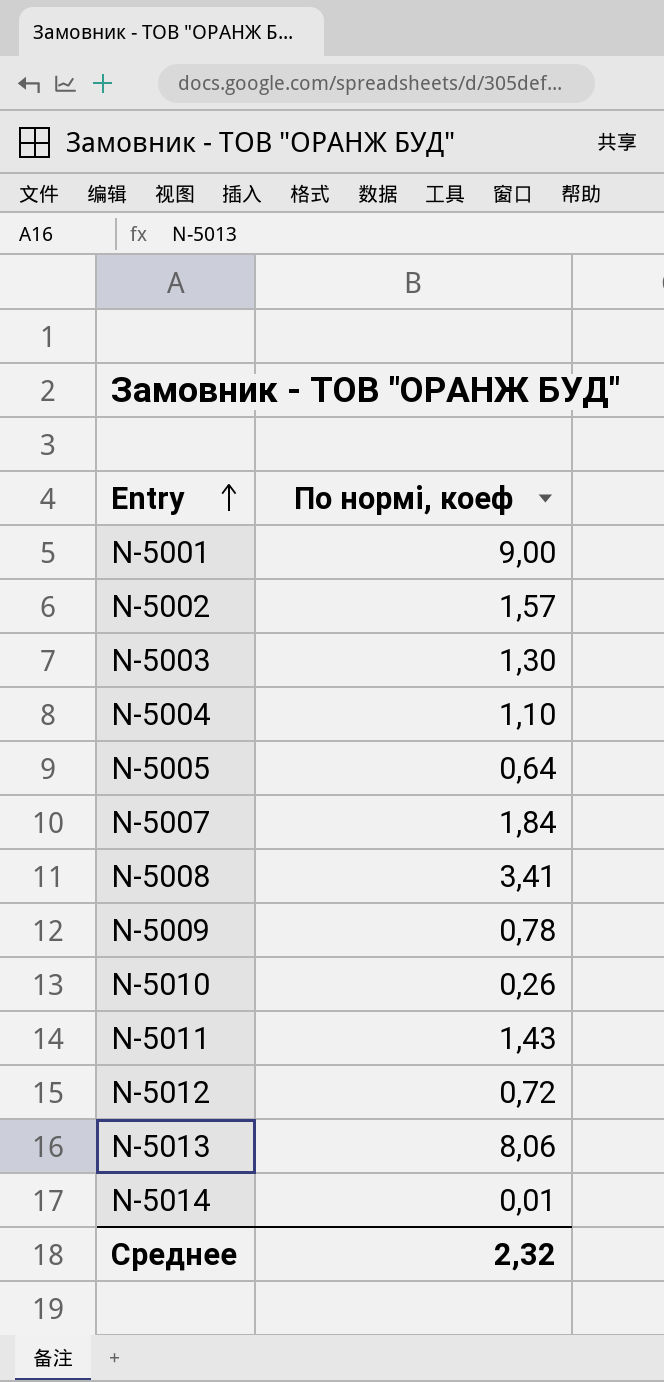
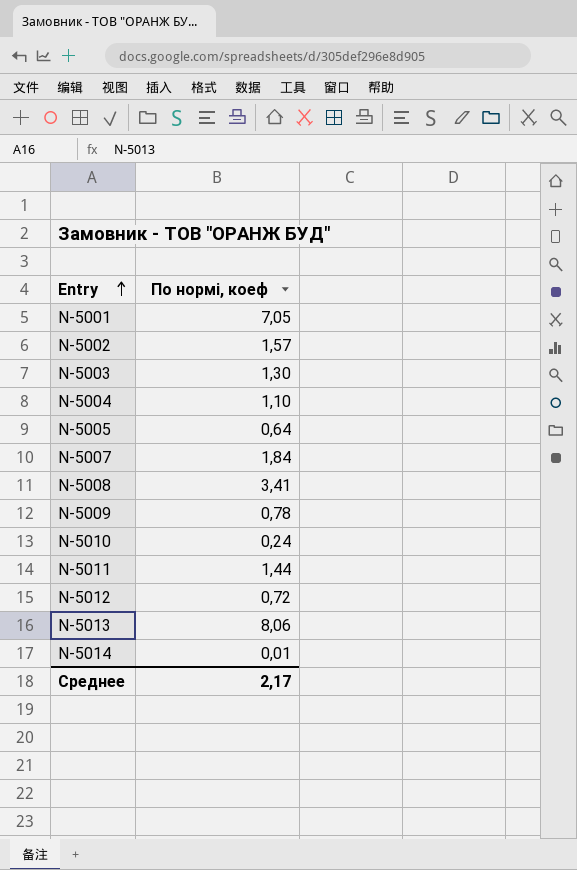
N-5001 | По нормі, коеф: 9,00 -> 7,05
N-5010 | По нормі, коеф: 0,26 -> 0,24
N-5011 | По нормі, коеф: 1,43 -> 1,44
Среднее | По нормі, коеф: 2,32 -> 2,17

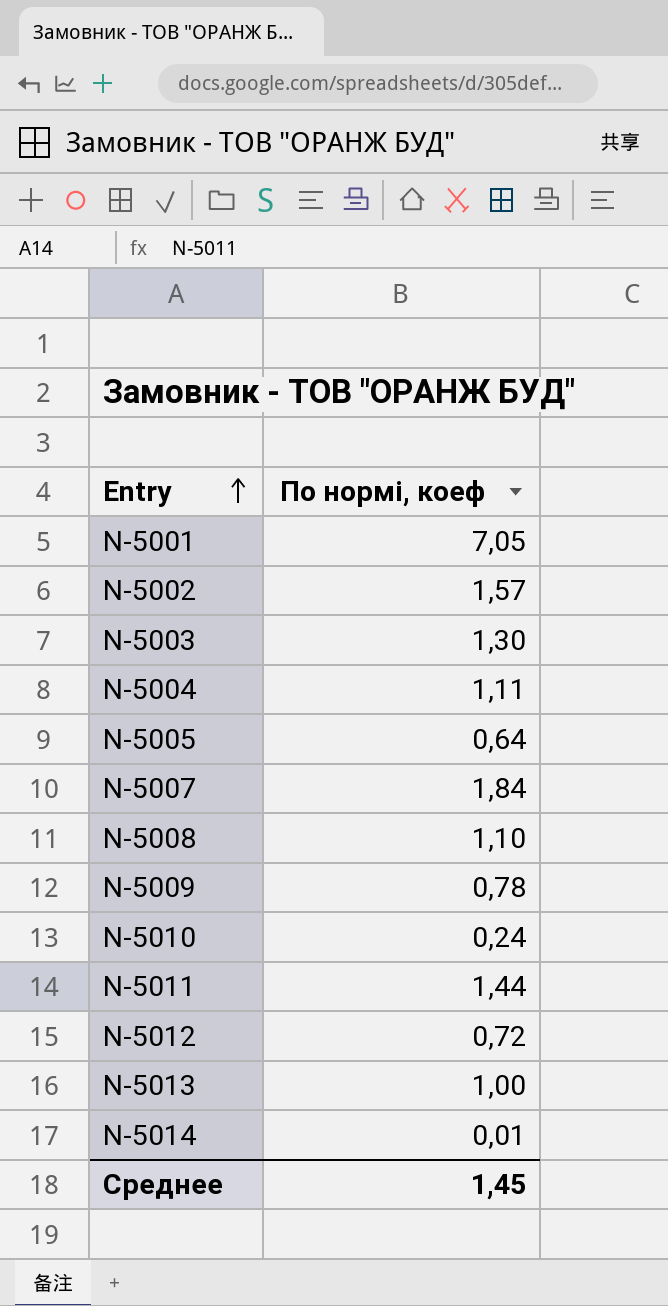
N-5004 | По нормі, коеф: 1,10 -> 1,11
N-5008 | По нормі, коеф: 3,41 -> 1,10
N-5013 | По нормі, коеф: 8,06 -> 1,00
Среднее | По нормі, коеф: 2,17 -> 1,45

